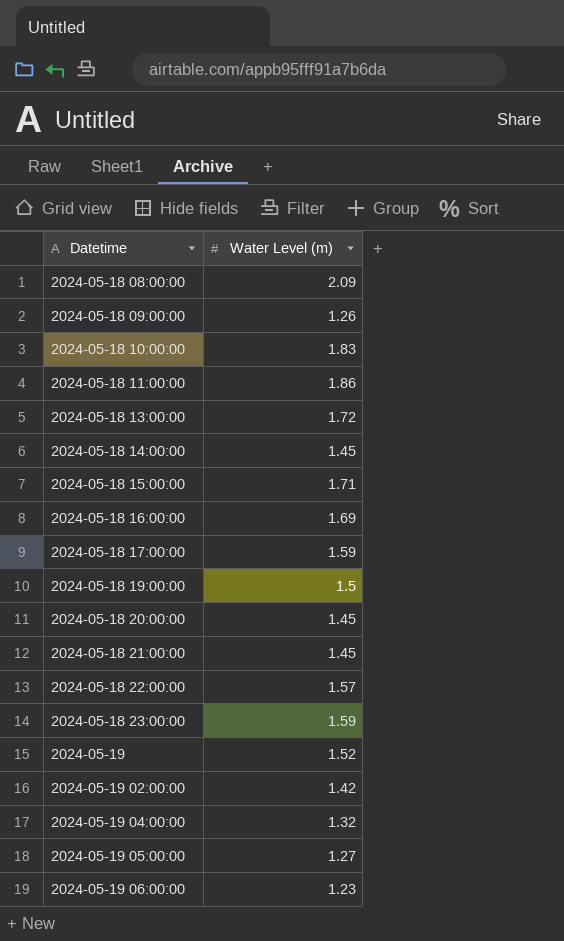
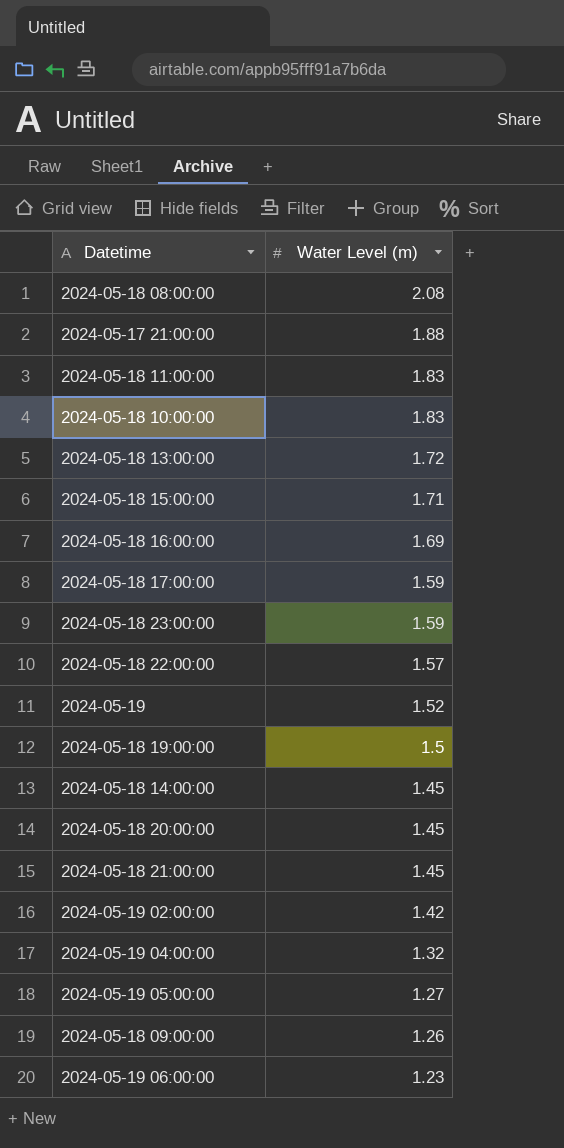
row order: Datetime ascending -> Water Level (m) descending
2024-05-18 08:00:00 | Water Level (m): 2.09 -> 2.08
row 2024-05-17 21:00:00: none -> 1.88
2024-05-18 11:00:00 | Water Level (m): 1.86 -> 1.83

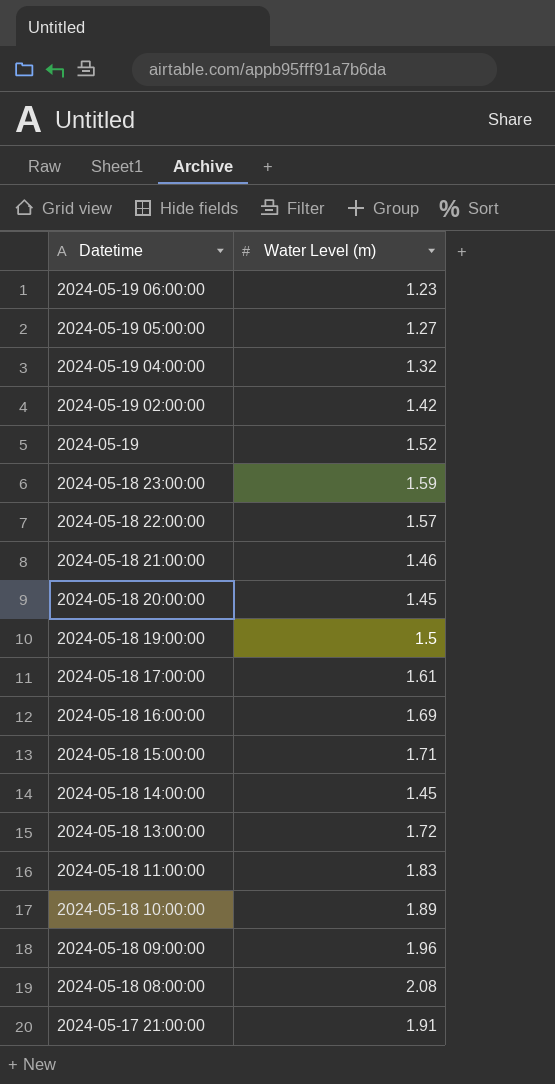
row order: Water Level (m) descending -> Datetime descending
2024-05-18 21:00:00 | Water Level (m): 1.45 -> 1.46
2024-05-18 17:00:00 | Water Level (m): 1.59 -> 1.61
2024-05-18 10:00:00 | Water Level (m): 1.83 -> 1.89
2024-05-18 09:00:00 | Water Level (m): 1.26 -> 1.96
2024-05-17 21:00:00 | Water Level (m): 1.88 -> 1.91

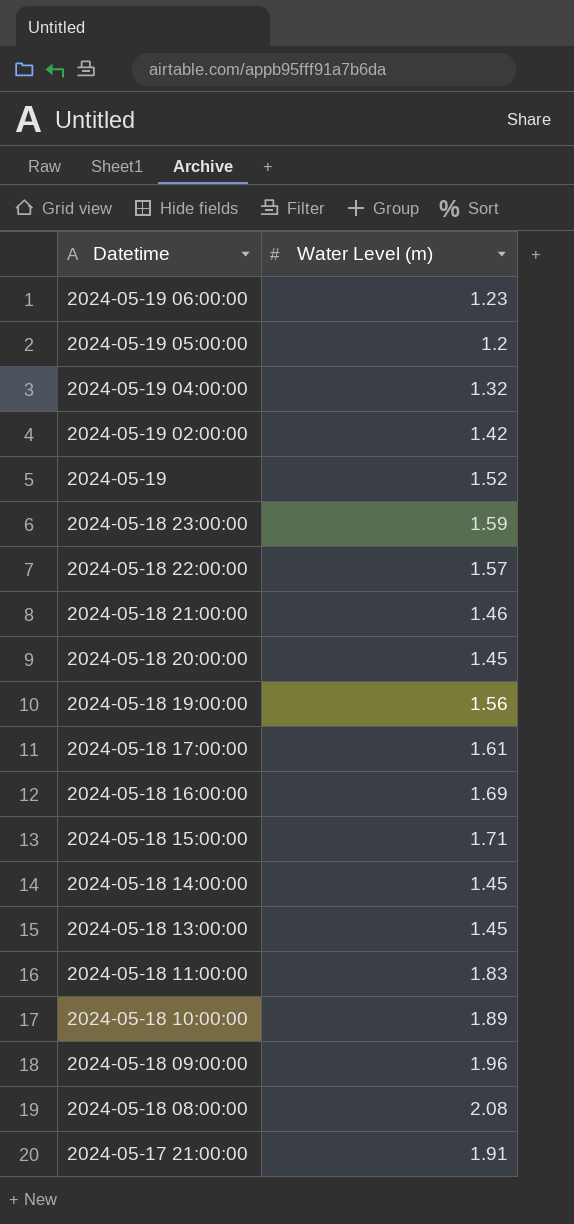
2024-05-19 05:00:00 | Water Level (m): 1.27 -> 1.2
2024-05-18 19:00:00 | Water Level (m): 1.5 -> 1.56
2024-05-18 13:00:00 | Water Level (m): 1.72 -> 1.45

